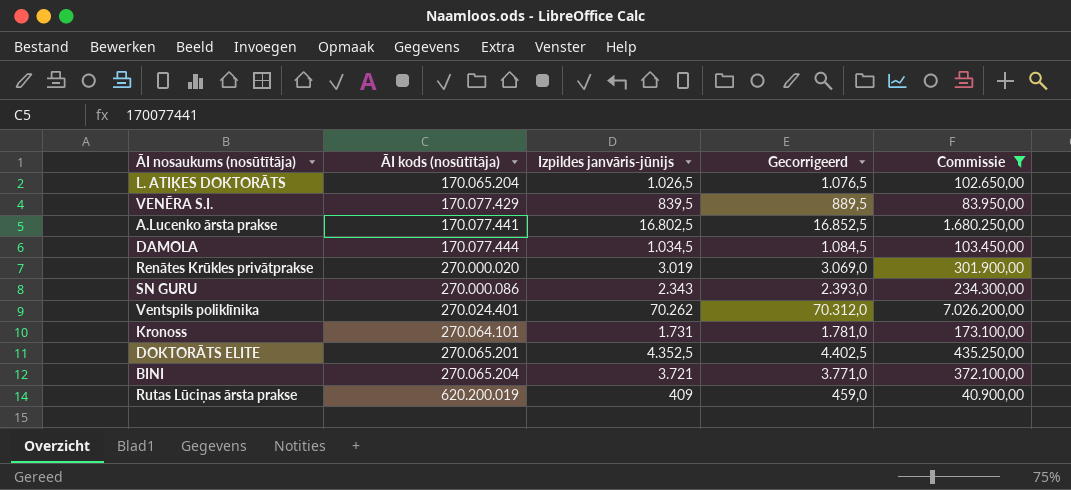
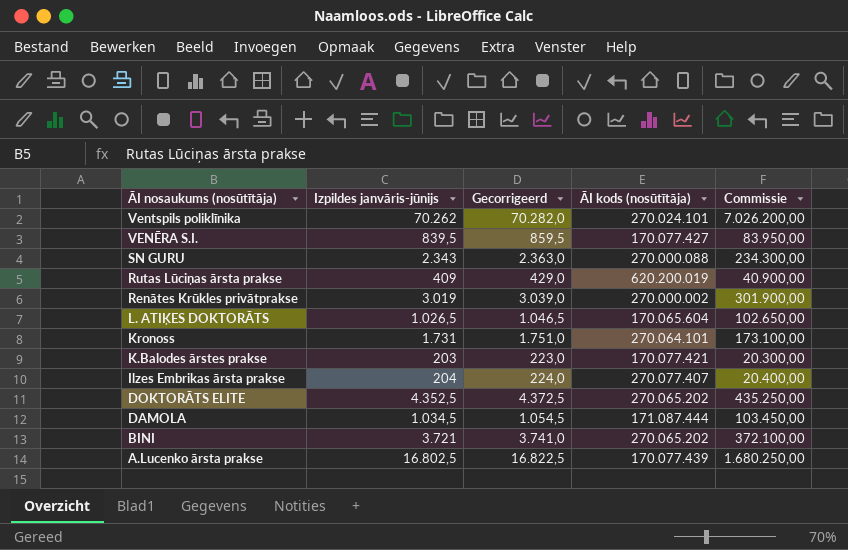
filter: Commissie >= 40.900,00 -> none
row order: ĀI kods (nosūtītāja) ascending -> ĀI nosaukums (nosūtītāja) descending
column Gecorrigeerd | formula: [Izpildes janvāris-jūnijs] + 50 -> [Izpildes janvāris-jūnijs] + 20
column ĀI kods (nosūtītāja) | position: 2 -> 4
Ventspils poliklīnika | ĀI kods (nosūtītāja): 270.024.401 -> 270.024.101
VENĒRA S.I. | ĀI kods (nosūtītāja): 170.077.429 -> 170.077.427
SN GURU | ĀI kods (nosūtītāja): 270.000.086 -> 270.000.088
Renātes Krūkles privātprakse | ĀI kods (nosūtītāja): 270.000.020 -> 270.000.002
L. ATIĶES DOKTORĀTS | ĀI kods (nosūtītāja): 170.065.204 -> 170.065.604
DOKTORĀTS ELITE | ĀI kods (nosūtītāja): 270.065.201 -> 270.065.202
DAMOLA | ĀI kods (nosūtītāja): 170.077.444 -> 171.087.444
BINI | ĀI kods (nosūtītāja): 270.065.204 -> 270.065.202
A.Lucenko ārsta prakse | ĀI kods (nosūtītāja): 170.077.441 -> 170.077.439

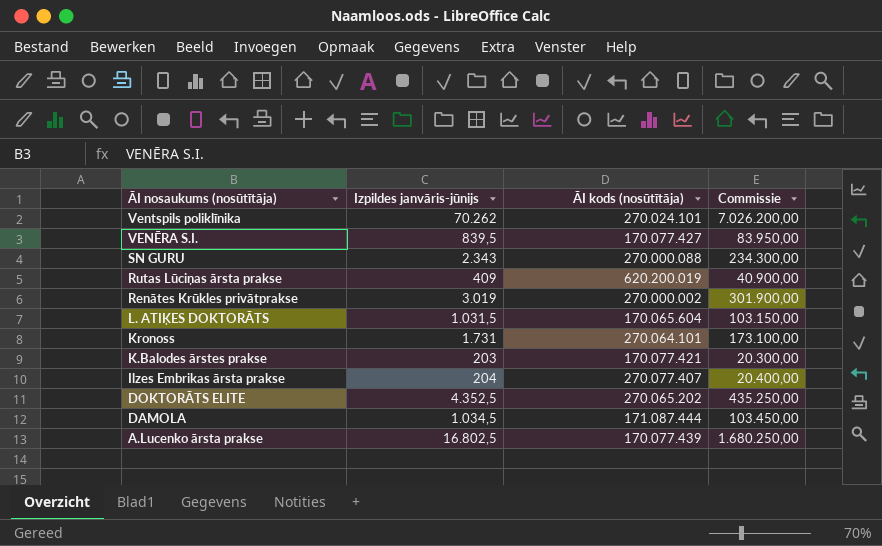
column Gecorrigeerd | formula: [Izpildes janvāris-jūnijs] + 20 -> none
row BINI: 3.721 | 3.741,0 | 270.065.202 | 372.100,00 -> none
L. ATIĶES DOKTORĀTS | Izpildes janvāris-jūnijs: 1.026,5 -> 1.031,5
L. ATIĶES DOKTORĀTS | Commissie: 102.650,00 -> 103.150,00

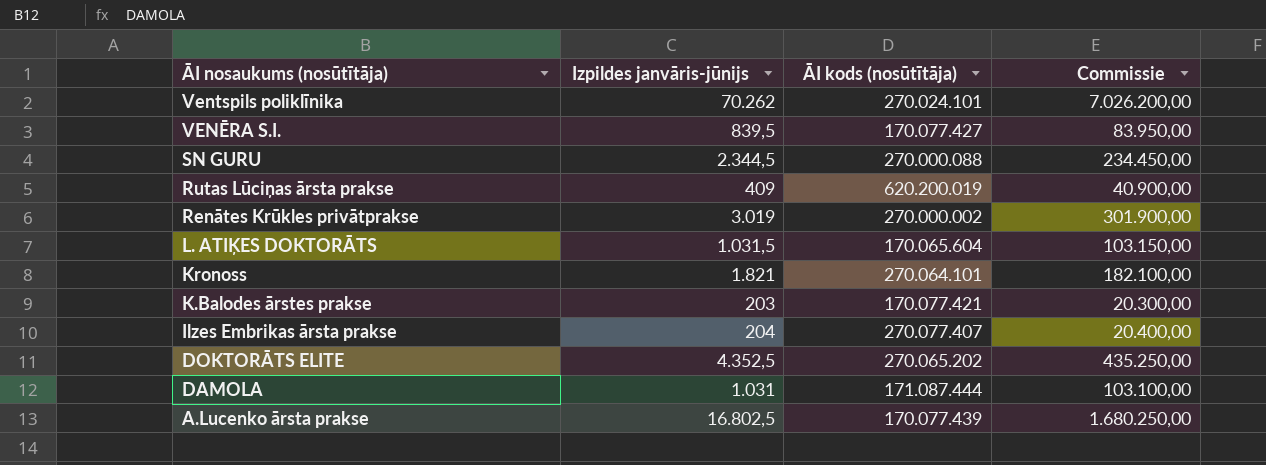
SN GURU | Izpildes janvāris-jūnijs: 2.343 -> 2.344,5
SN GURU | Commissie: 234.300,00 -> 234.450,00
Kronoss | Izpildes janvāris-jūnijs: 1.731 -> 1.821
Kronoss | Commissie: 173.100,00 -> 182.100,00
DAMOLA | Izpildes janvāris-jūnijs: 1.034,5 -> 1.031
DAMOLA | Commissie: 103.450,00 -> 103.100,00

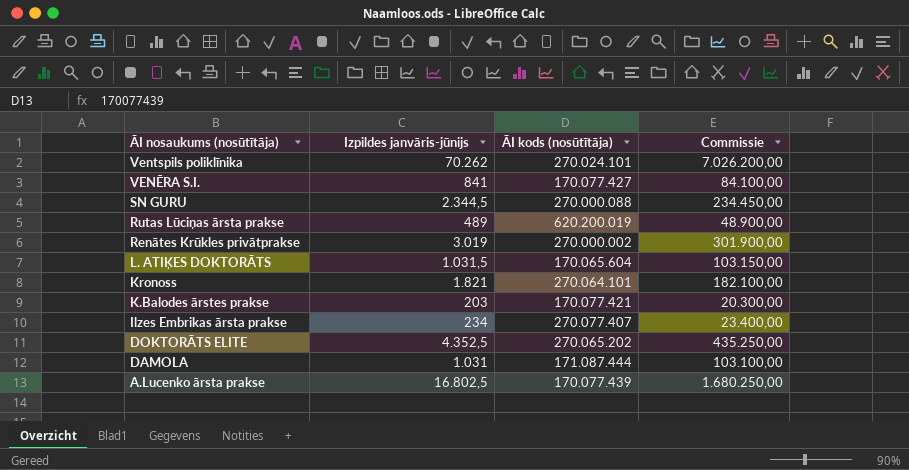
VENĒRA S.I. | Izpildes janvāris-jūnijs: 839,5 -> 841
VENĒRA S.I. | Commissie: 83.950,00 -> 84.100,00
Rutas Lūciņas ārsta prakse | Izpildes janvāris-jūnijs: 409 -> 489
Rutas Lūciņas ārsta prakse | Commissie: 40.900,00 -> 48.900,00
Ilzes Embrikas ārsta prakse | Izpildes janvāris-jūnijs: 204 -> 234
Ilzes Embrikas ārsta prakse | Commissie: 20.400,00 -> 23.400,00

